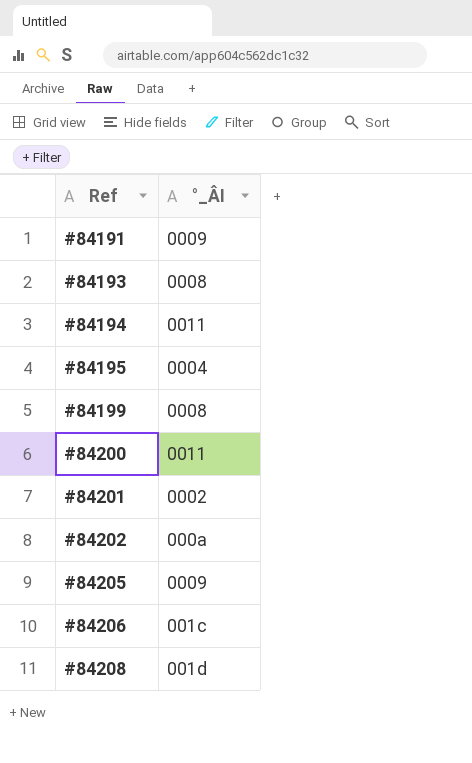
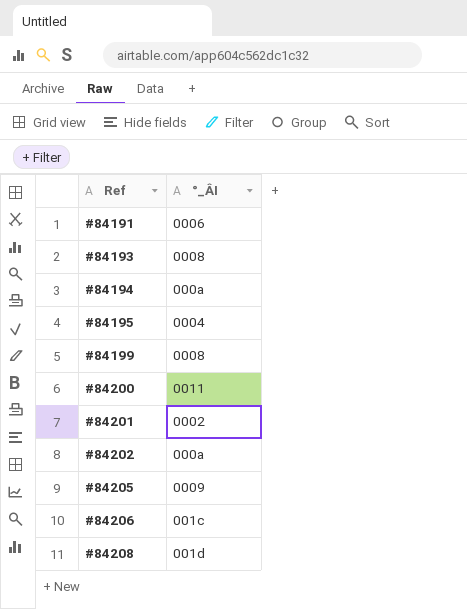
#84191 | °_ÂI: 0009 -> 0006
#84194 | °_ÂI: 0011 -> 000a

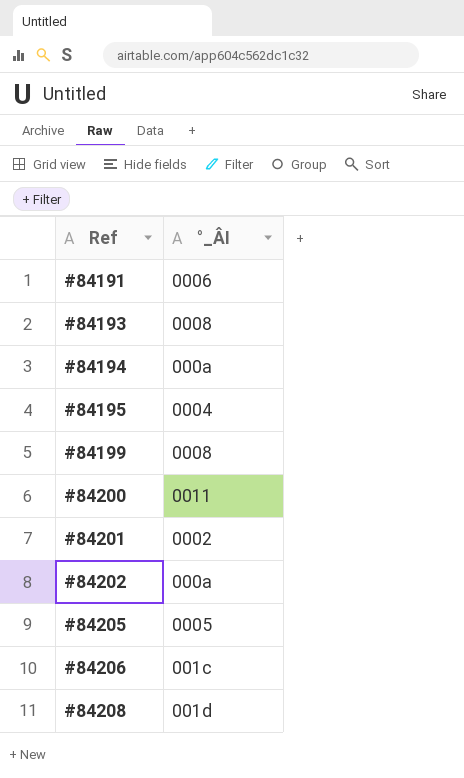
#84205 | °_ÂI: 0009 -> 0005

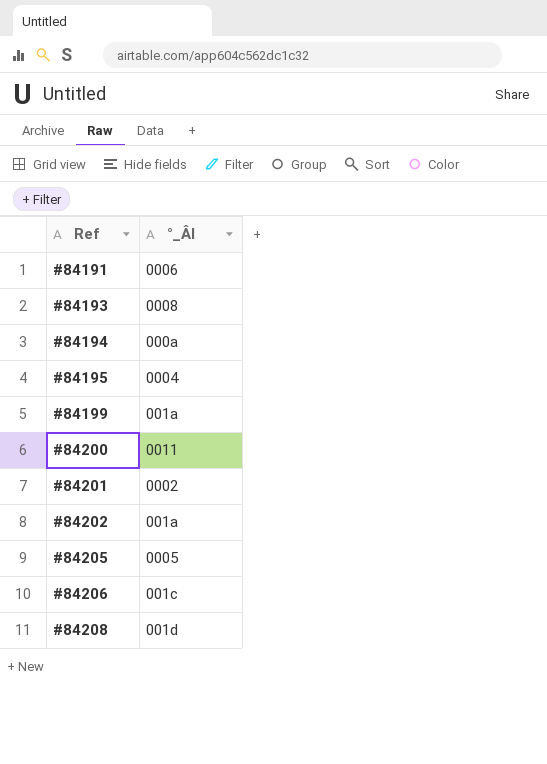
#84199 | °_ÂI: 0008 -> 001a
#84202 | °_ÂI: 000a -> 001a

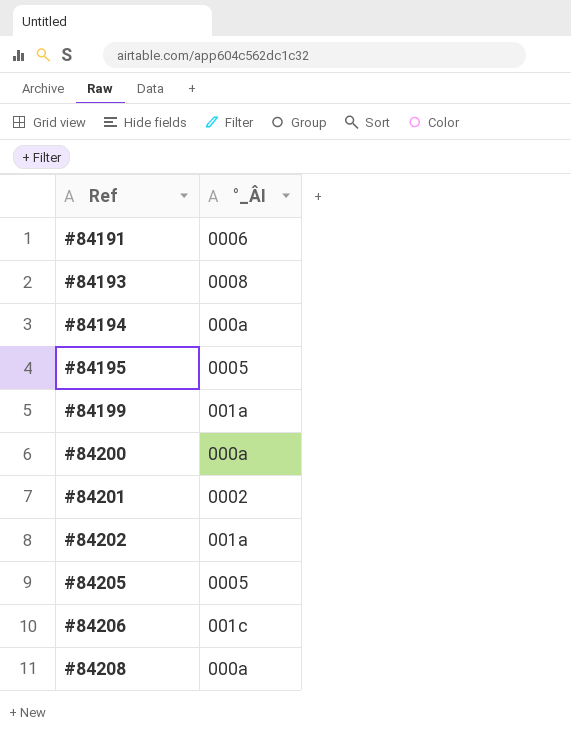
#84195 | °_ÂI: 0004 -> 0005
#84200 | °_ÂI: 0011 -> 000a
#84208 | °_ÂI: 001d -> 000a

